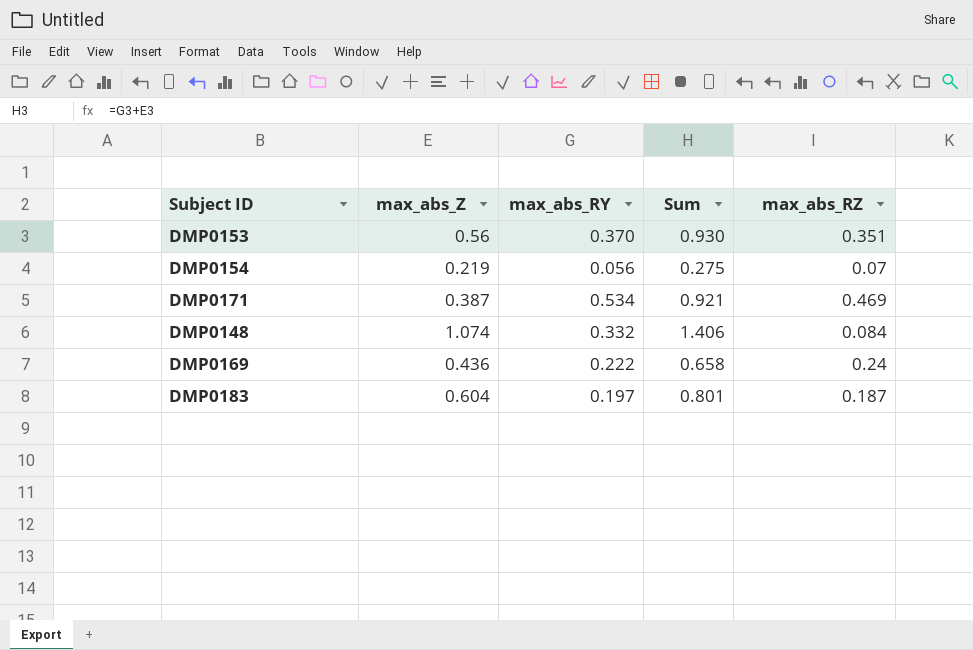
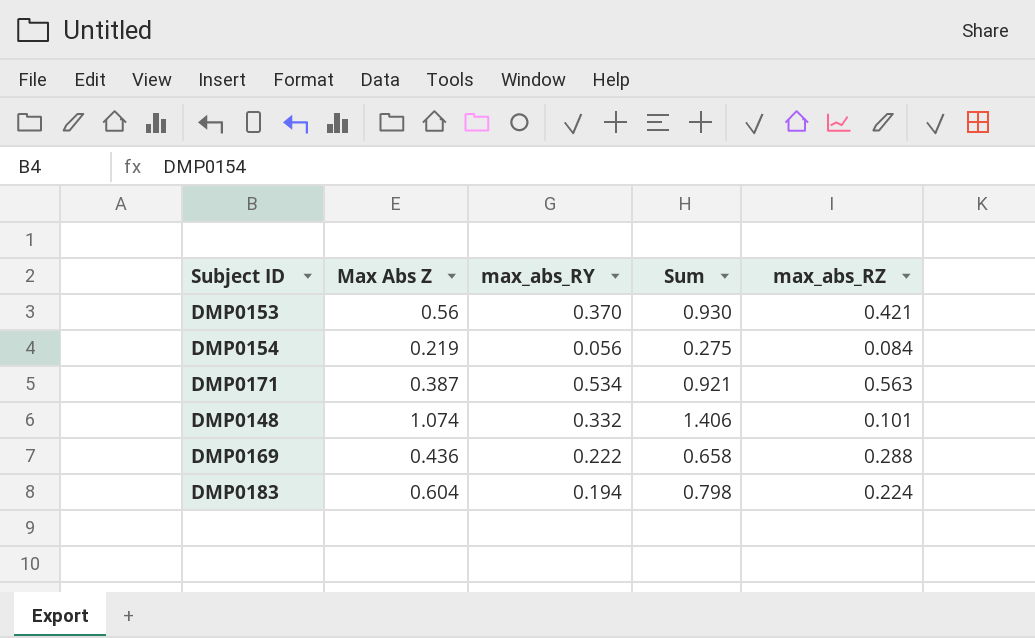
column name: max_abs_Z -> Max Abs Z
DMP0153 | max_abs_RZ: 0.351 -> 0.421
DMP0154 | max_abs_RZ: 0.07 -> 0.084
DMP0171 | max_abs_RZ: 0.469 -> 0.563
DMP0148 | max_abs_RZ: 0.084 -> 0.101
DMP0169 | max_abs_RZ: 0.24 -> 0.288
DMP0183 | max_abs_RY: 0.197 -> 0.194
DMP0183 | Sum: 0.801 -> 0.798
DMP0183 | max_abs_RZ: 0.187 -> 0.224

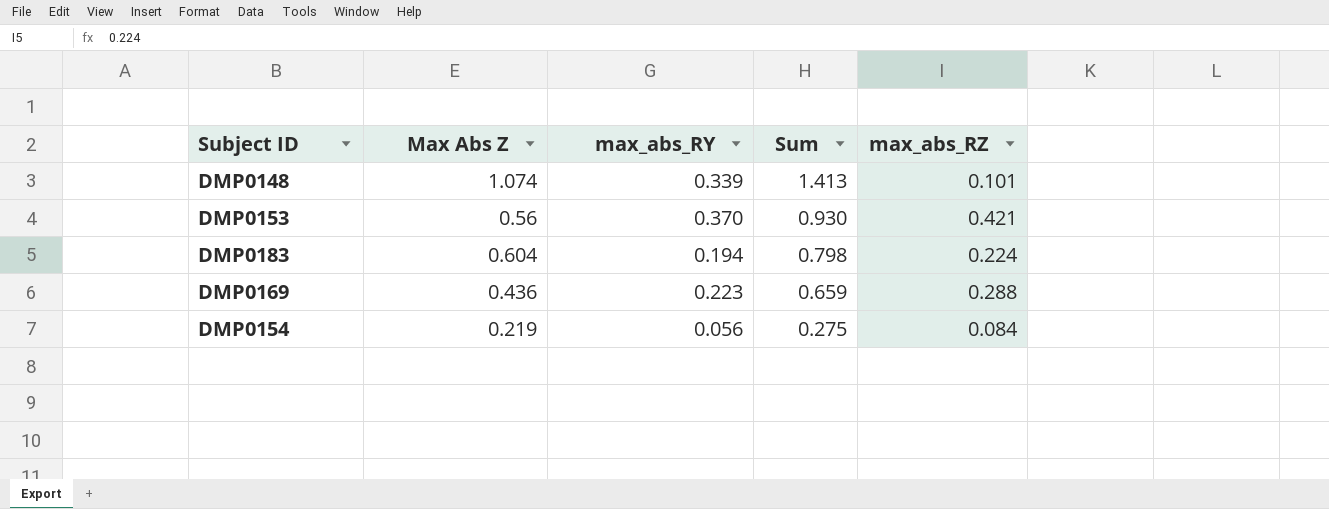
row order: none -> Sum descending
row DMP0171: 0.387 | 0.534 | 0.921 | 0.563 -> none
DMP0148 | max_abs_RY: 0.332 -> 0.339
DMP0148 | Sum: 1.406 -> 1.413
DMP0169 | max_abs_RY: 0.222 -> 0.223
DMP0169 | Sum: 0.658 -> 0.659

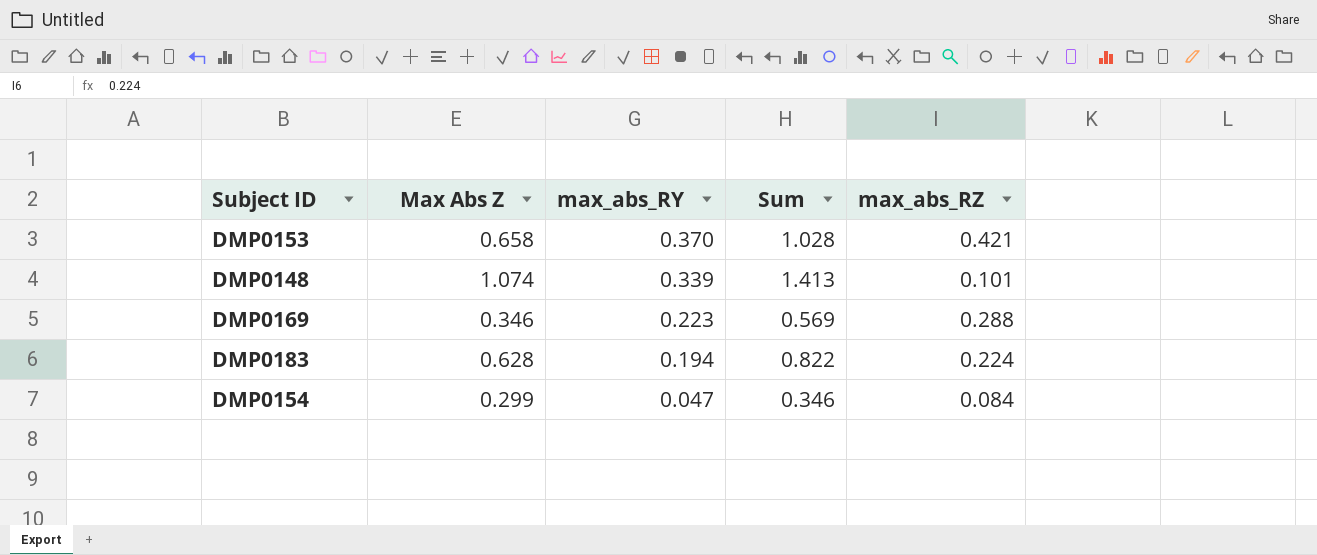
row order: Sum descending -> max_abs_RY descending
DMP0153 | Max Abs Z: 0.56 -> 0.658
DMP0153 | Sum: 0.930 -> 1.028
DMP0169 | Max Abs Z: 0.436 -> 0.346
DMP0169 | Sum: 0.659 -> 0.569
DMP0183 | Max Abs Z: 0.604 -> 0.628
DMP0183 | Sum: 0.798 -> 0.822
DMP0154 | Max Abs Z: 0.219 -> 0.299
DMP0154 | max_abs_RY: 0.056 -> 0.047
DMP0154 | Sum: 0.275 -> 0.346

